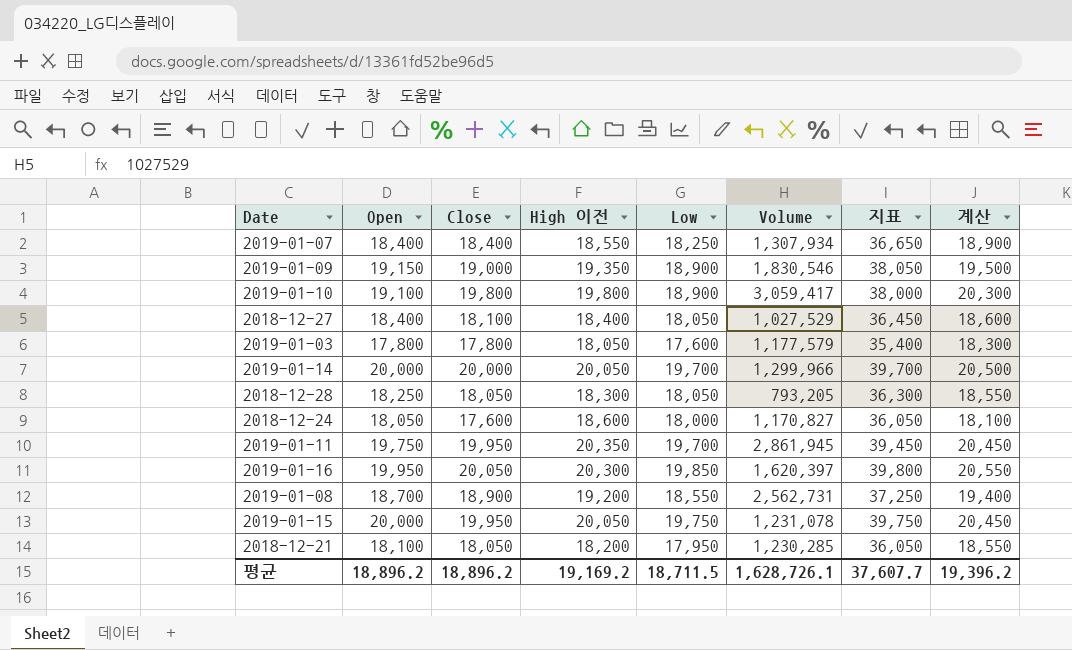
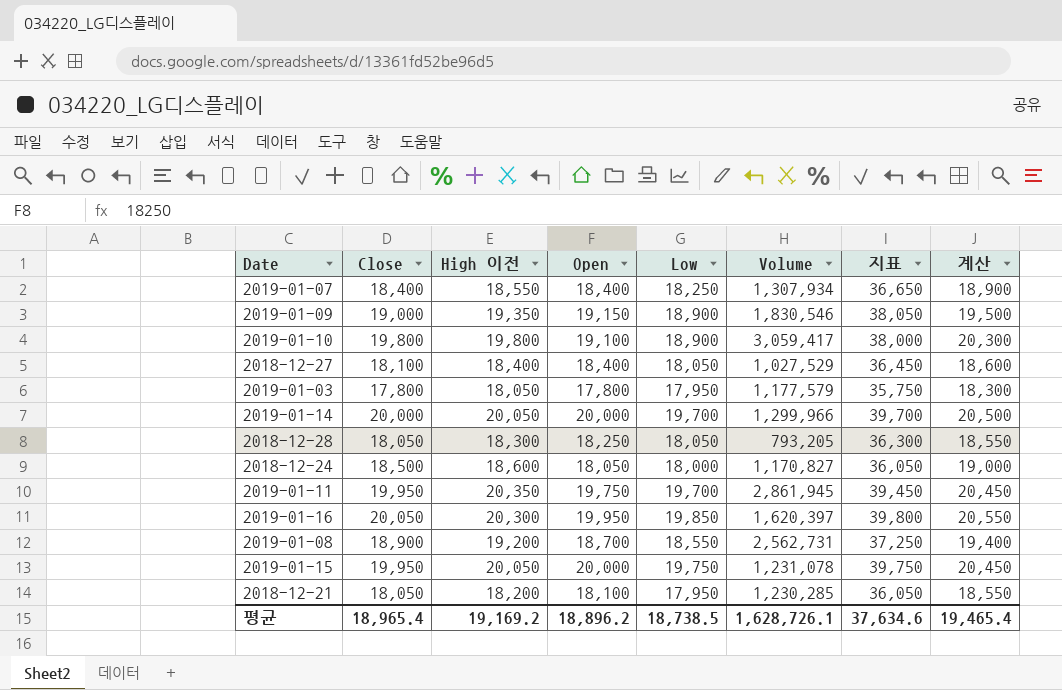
column Open | position: 2 -> 4
2019-01-03 | Low: 17,600 -> 17,950
2019-01-03 | 지표: 35,400 -> 35,750
2018-12-24 | Close: 17,600 -> 18,500
2018-12-24 | 계산: 18,100 -> 19,000
평균 | Close: 18,896.2 -> 18,965.4
평균 | Low: 18,711.5 -> 18,738.5
평균 | 지표: 37,607.7 -> 37,634.6
평균 | 계산: 19,396.2 -> 19,465.4

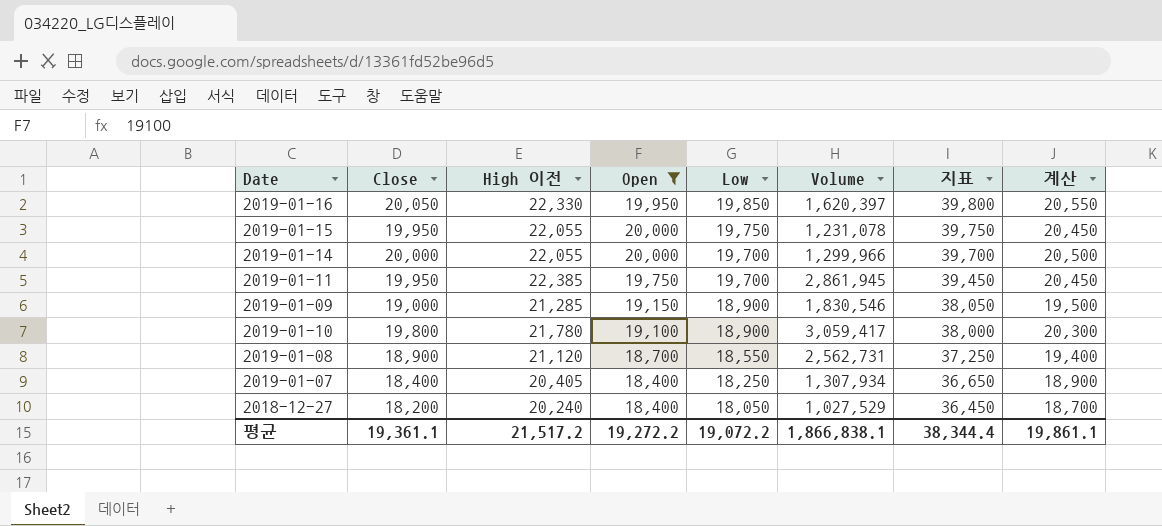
filter: none -> Open >= 18,400
row order: none -> Low descending
2019-01-16 | High 이전: 20,300 -> 22,330
2019-01-15 | High 이전: 20,050 -> 22,055
2019-01-14 | High 이전: 20,050 -> 22,055
2019-01-11 | High 이전: 20,350 -> 22,385
2019-01-09 | High 이전: 19,350 -> 21,285
2019-01-10 | High 이전: 19,800 -> 21,780
2019-01-08 | High 이전: 19,200 -> 21,120
2019-01-07 | High 이전: 18,550 -> 20,405
2018-12-27 | Close: 18,100 -> 18,200
2018-12-27 | High 이전: 18,400 -> 20,240
2018-12-27 | 계산: 18,600 -> 18,700
평균 | Close: 18,965.4 -> 19,361.1
평균 | High 이전: 19,169.2 -> 21,517.2
평균 | Open: 18,896.2 -> 19,272.2
평균 | Low: 18,738.5 -> 19,072.2
평균 | Volume: 1,628,726.1 -> 1,866,838.1
평균 | 지표: 37,634.6 -> 38,344.4
평균 | 계산: 19,465.4 -> 19,861.1

